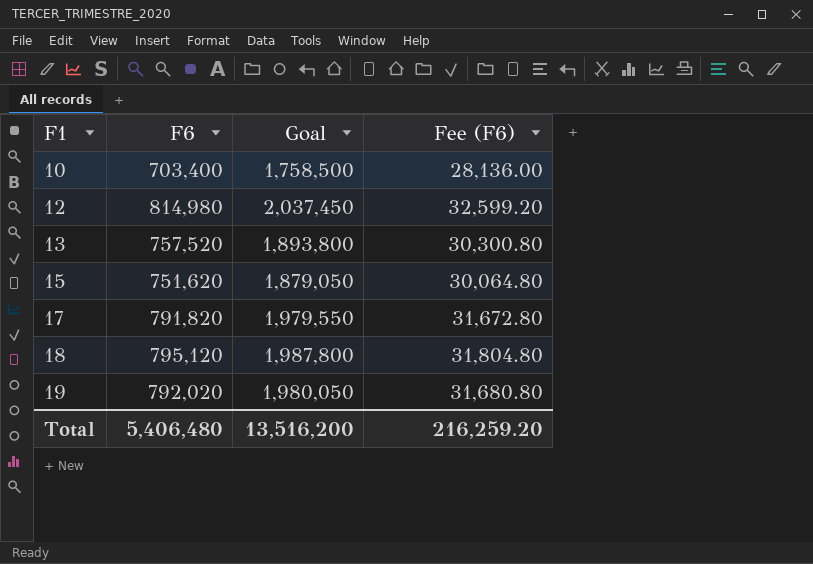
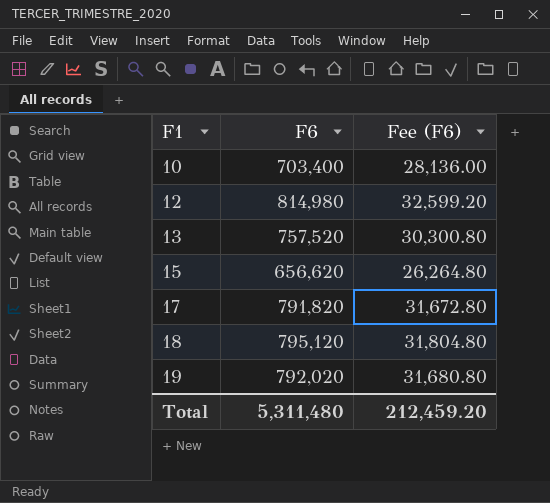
column Goal | formula: [F6] * 2.5 -> none
15 | F6: 751,620 -> 656,620
15 | Fee (F6): 30,064.80 -> 26,264.80
Total | F6: 5,406,480 -> 5,311,480
Total | Fee (F6): 216,259.20 -> 212,459.20

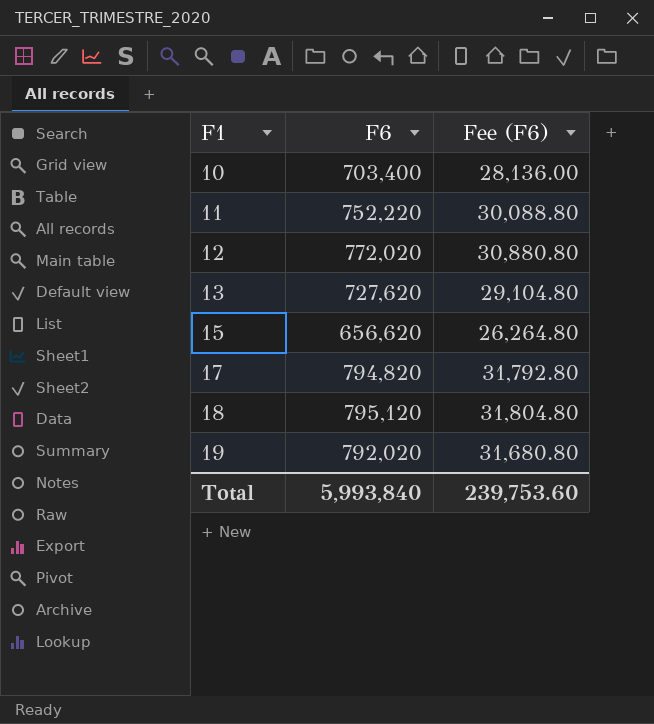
row 11: none -> 752,220 | 30,088.80
12 | F6: 814,980 -> 772,020
12 | Fee (F6): 32,599.20 -> 30,880.80
13 | F6: 757,520 -> 727,620
13 | Fee (F6): 30,300.80 -> 29,104.80
17 | F6: 791,820 -> 794,820
17 | Fee (F6): 31,672.80 -> 31,792.80
Total | F6: 5,311,480 -> 5,993,840
Total | Fee (F6): 212,459.20 -> 239,753.60

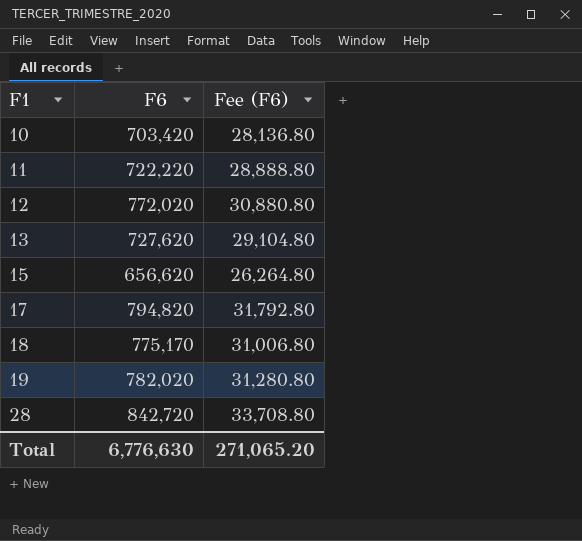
10 | F6: 703,400 -> 703,420
10 | Fee (F6): 28,136.00 -> 28,136.80
11 | F6: 752,220 -> 722,220
11 | Fee (F6): 30,088.80 -> 28,888.80
18 | F6: 795,120 -> 775,170
18 | Fee (F6): 31,804.80 -> 31,006.80
19 | F6: 792,020 -> 782,020
19 | Fee (F6): 31,680.80 -> 31,280.80
row 28: none -> 842,720 | 33,708.80
Total | F6: 5,993,840 -> 6,776,630
Total | Fee (F6): 239,753.60 -> 271,065.20

